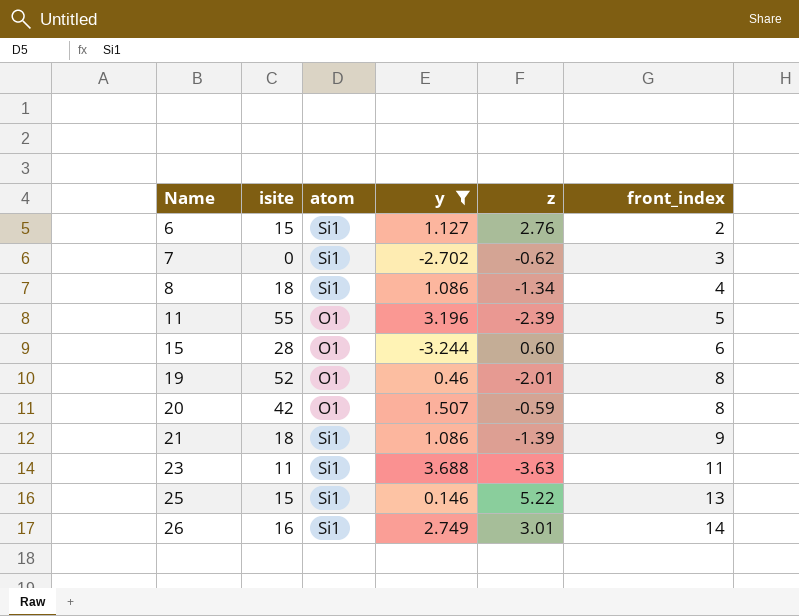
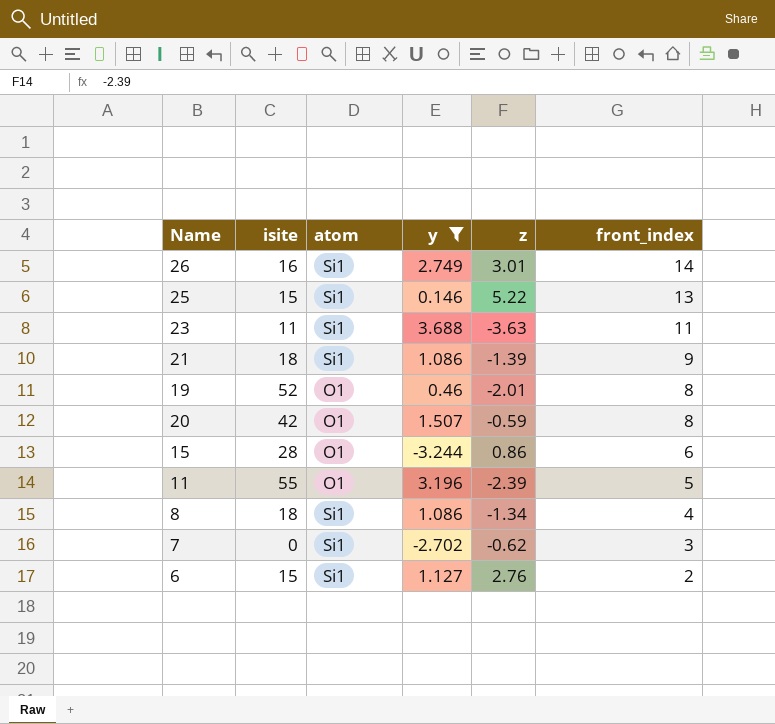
row order: Name ascending -> front_index descending
15 | z: 0.60 -> 0.86

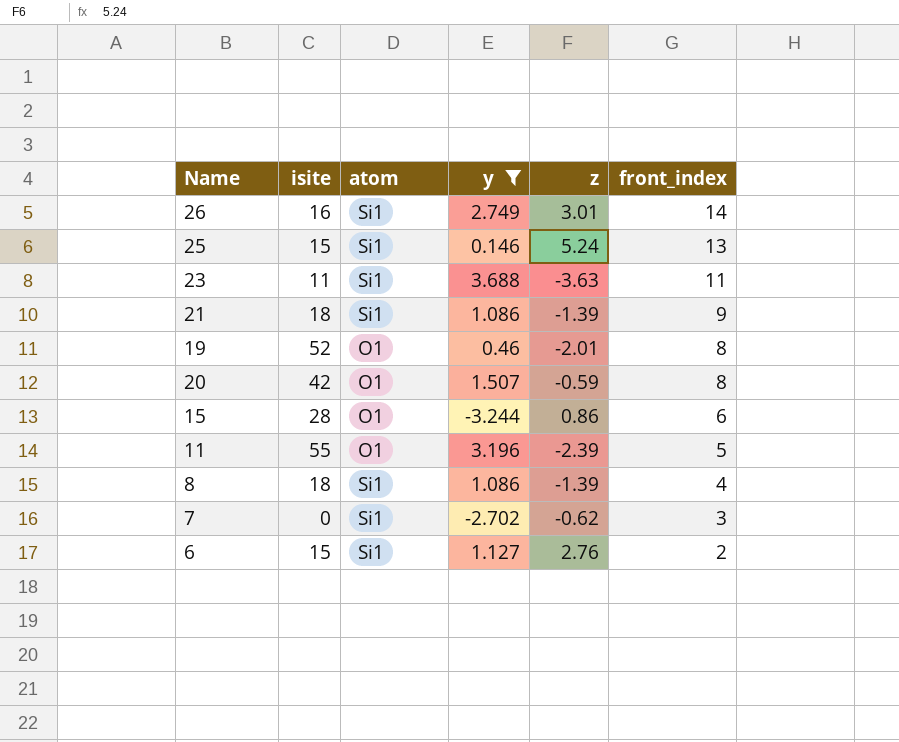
25 | z: 5.22 -> 5.24
8 | z: -1.34 -> -1.39

